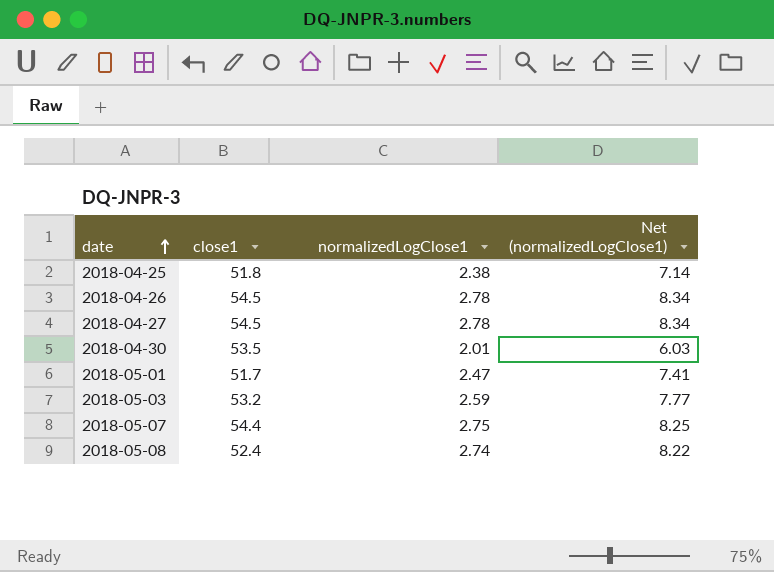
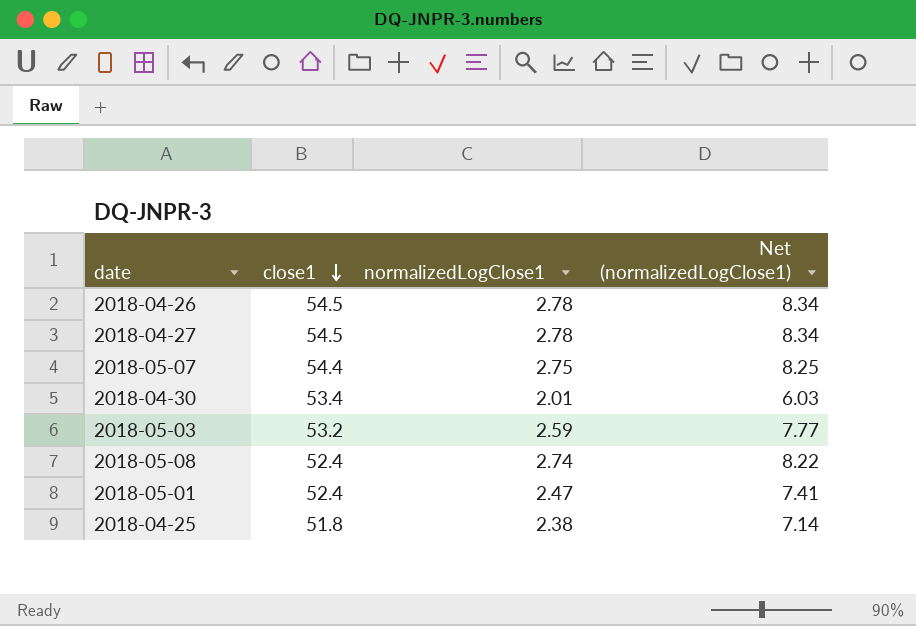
row order: date ascending -> close1 descending
2018-04-30 | close1: 53.5 -> 53.4
2018-05-01 | close1: 51.7 -> 52.4

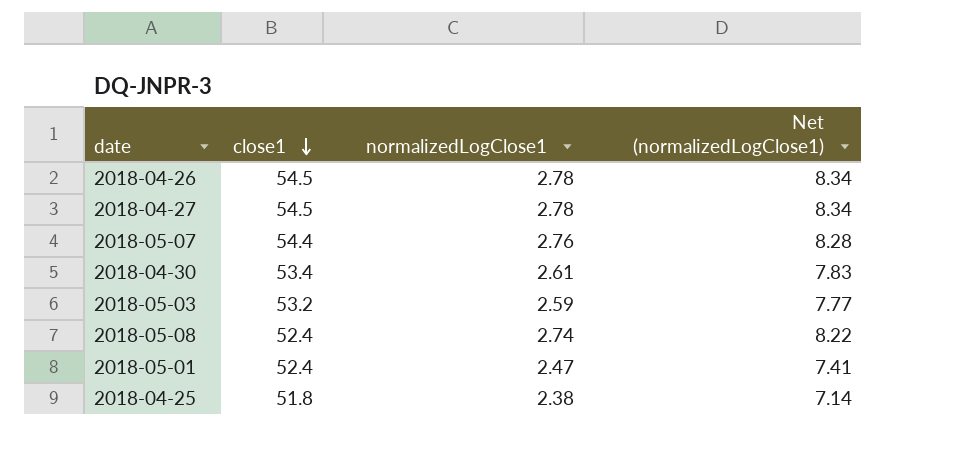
2018-05-07 | normalizedLogClose1: 2.75 -> 2.76
2018-05-07 | Net (normalizedLogClose1): 8.25 -> 8.28
2018-04-30 | normalizedLogClose1: 2.01 -> 2.61
2018-04-30 | Net (normalizedLogClose1): 6.03 -> 7.83

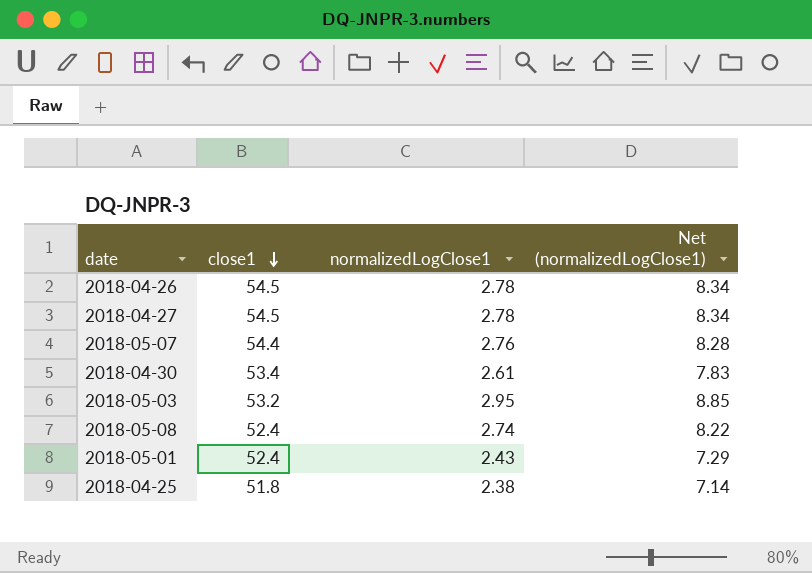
2018-05-03 | normalizedLogClose1: 2.59 -> 2.95
2018-05-03 | Net (normalizedLogClose1): 7.77 -> 8.85
2018-05-01 | normalizedLogClose1: 2.47 -> 2.43
2018-05-01 | Net (normalizedLogClose1): 7.41 -> 7.29

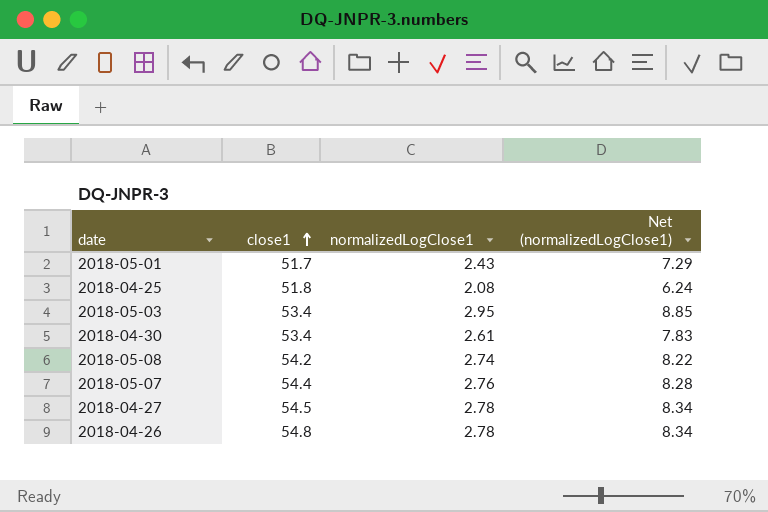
row order: close1 descending -> close1 ascending
2018-05-01 | close1: 52.4 -> 51.7
2018-04-25 | normalizedLogClose1: 2.38 -> 2.08
2018-04-25 | Net (normalizedLogClose1): 7.14 -> 6.24
2018-05-03 | close1: 53.2 -> 53.4
2018-05-08 | close1: 52.4 -> 54.2
2018-04-26 | close1: 54.5 -> 54.8

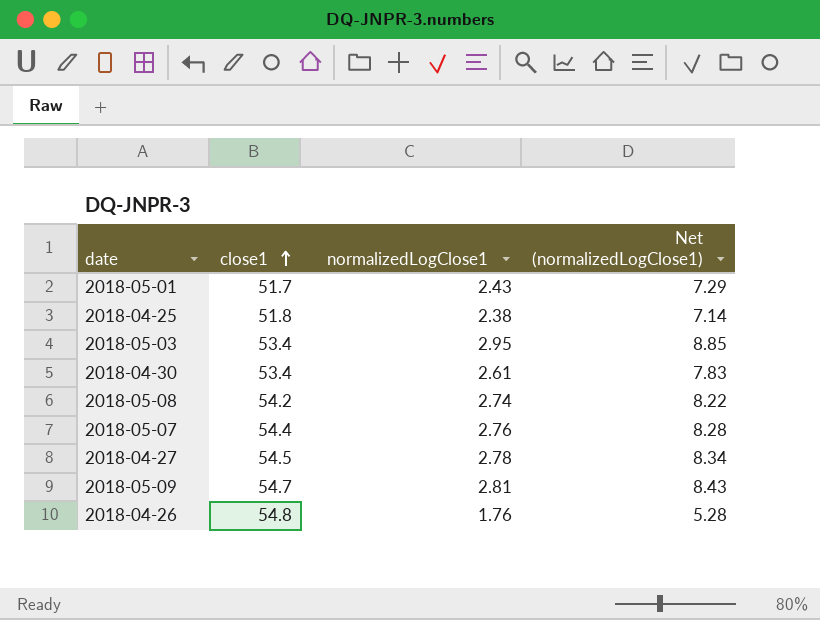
2018-04-25 | normalizedLogClose1: 2.08 -> 2.38
2018-04-25 | Net (normalizedLogClose1): 6.24 -> 7.14
row 2018-05-09: none -> 54.7 | 2.81 | 8.43
2018-04-26 | normalizedLogClose1: 2.78 -> 1.76
2018-04-26 | Net (normalizedLogClose1): 8.34 -> 5.28

